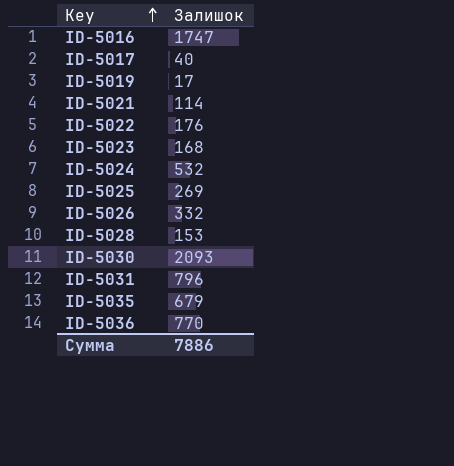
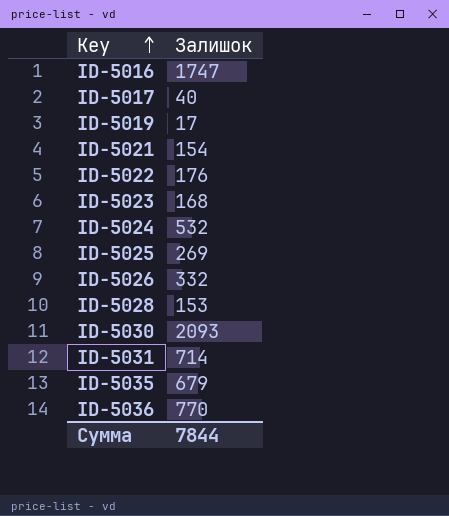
ID-5021 | Залишок: 114 -> 154
ID-5031 | Залишок: 796 -> 714
Сумма | Залишок: 7886 -> 7844

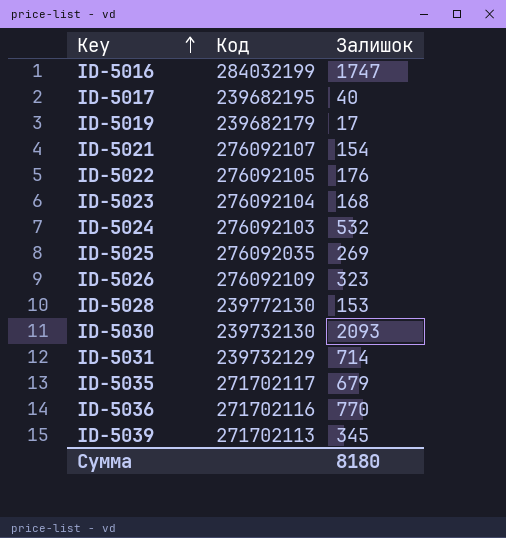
column Код | position: none -> 2
ID-5026 | Залишок: 332 -> 323
row ID-5039: none -> 271702113 | 345
Сумма | Залишок: 7844 -> 8180

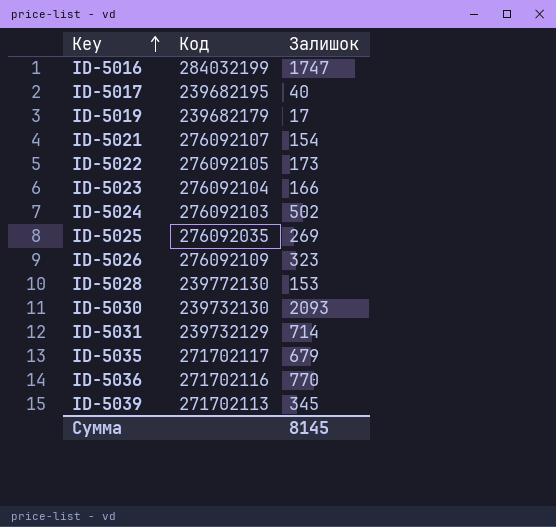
ID-5022 | Залишок: 176 -> 173
ID-5023 | Залишок: 168 -> 166
ID-5024 | Залишок: 532 -> 502
Сумма | Залишок: 8180 -> 8145

